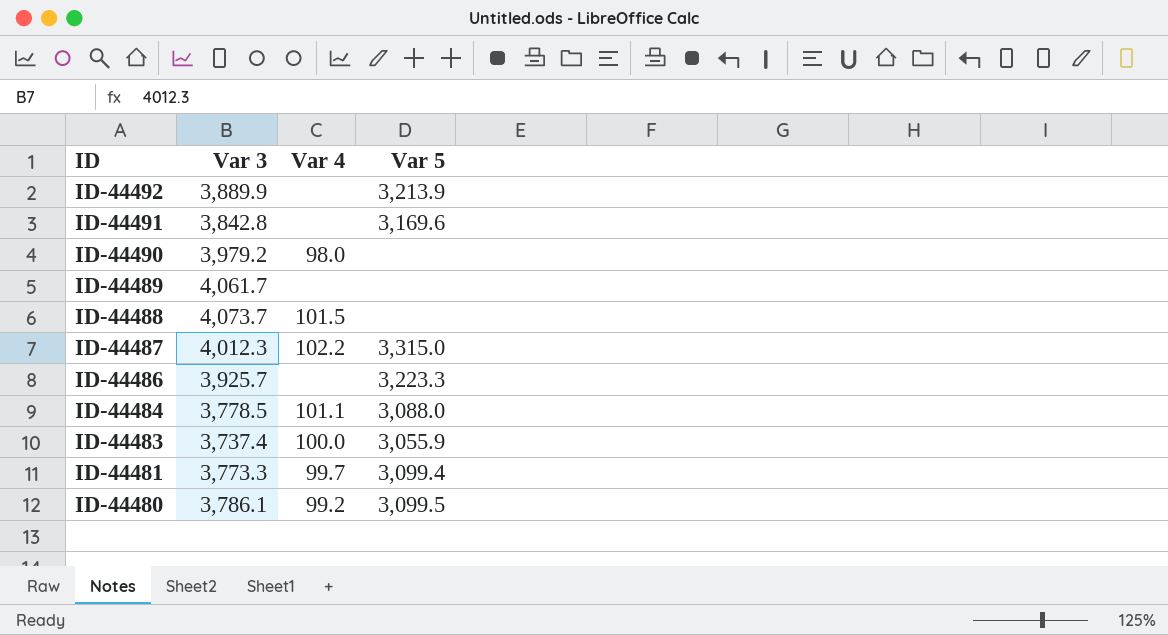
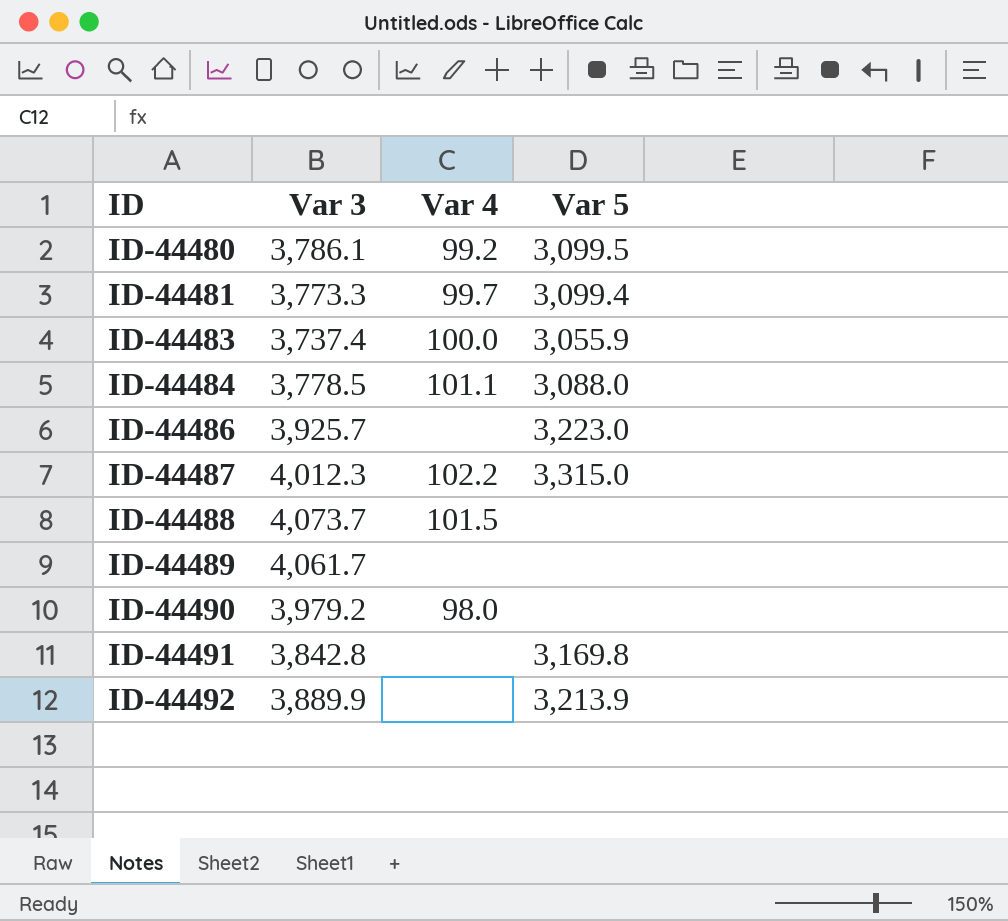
row order: ID descending -> ID ascending
ID-44486 | Var 5: 3,223.3 -> 3,223.0
ID-44491 | Var 5: 3,169.6 -> 3,169.8

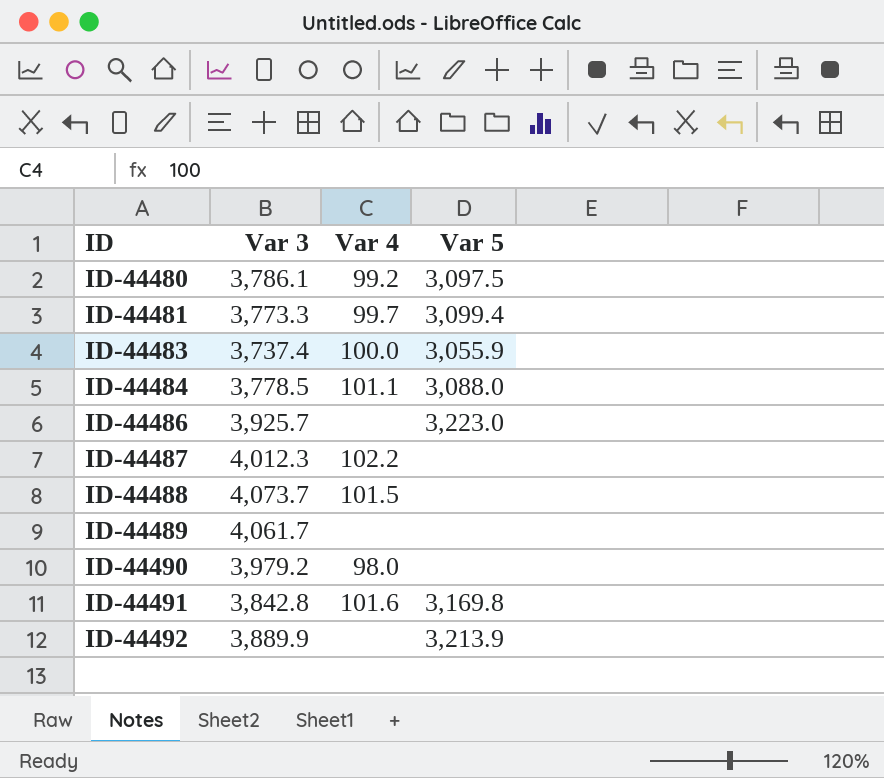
ID-44480 | Var 5: 3,099.5 -> 3,097.5
ID-44487 | Var 5: 3,315.0 -> none
ID-44491 | Var 4: none -> 101.6

